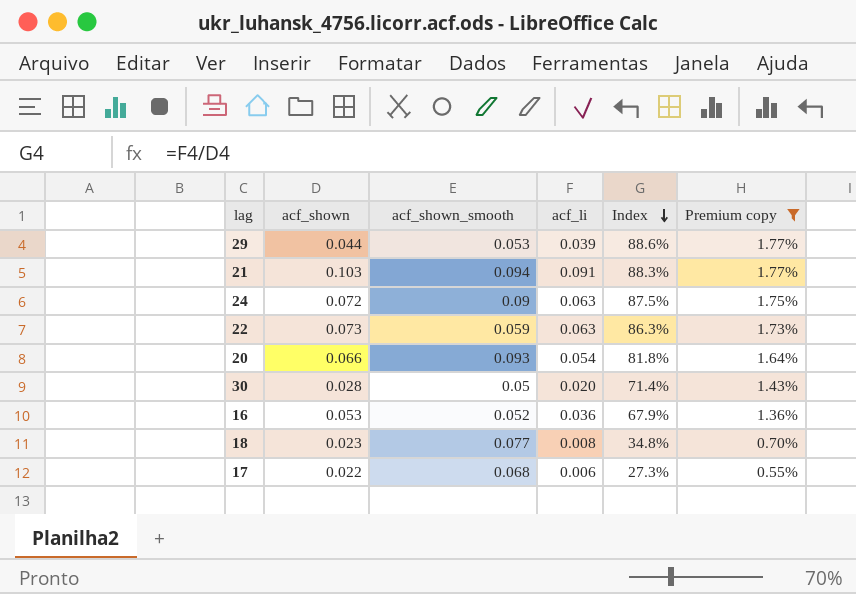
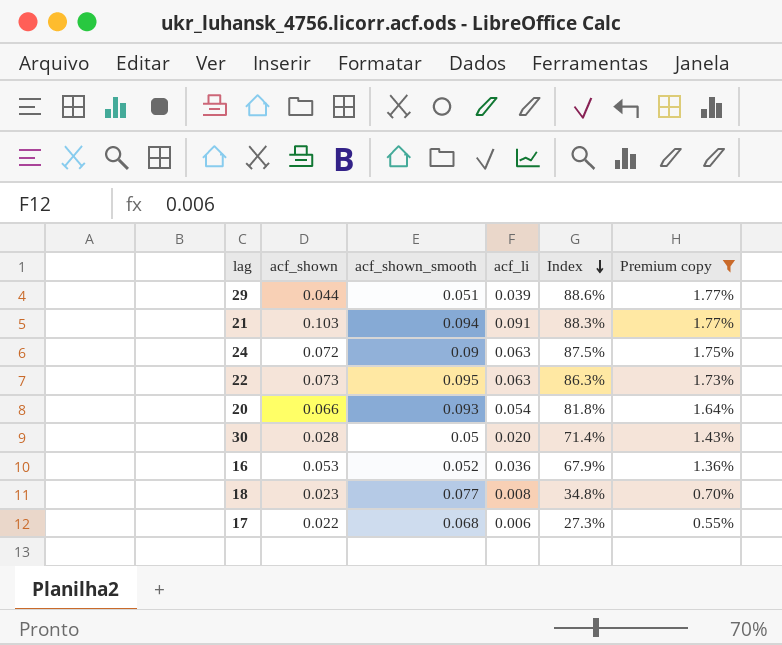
29 | acf_shown_smooth: 0.053 -> 0.051
22 | acf_shown_smooth: 0.059 -> 0.095

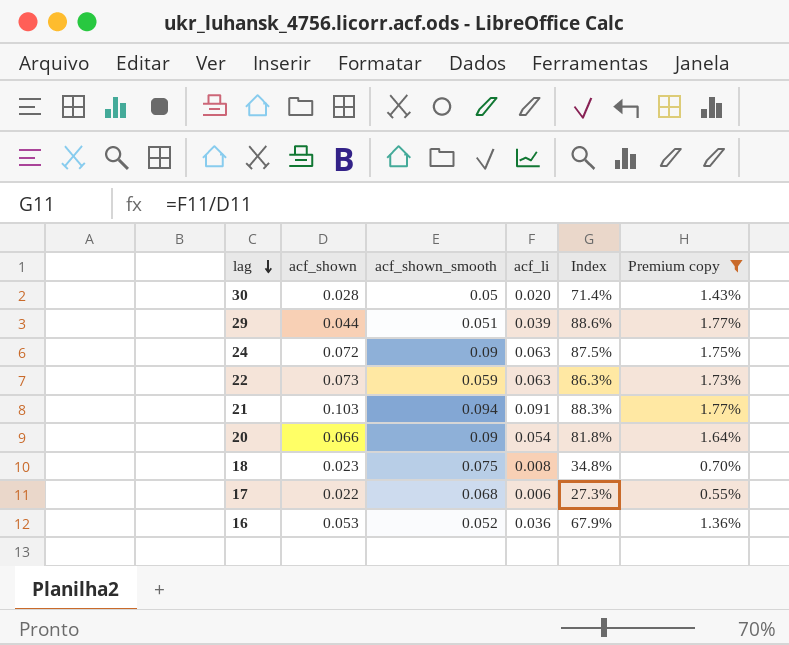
row order: Index descending -> lag descending
22 | acf_shown_smooth: 0.095 -> 0.059
20 | acf_shown_smooth: 0.093 -> 0.09
18 | acf_shown_smooth: 0.077 -> 0.075

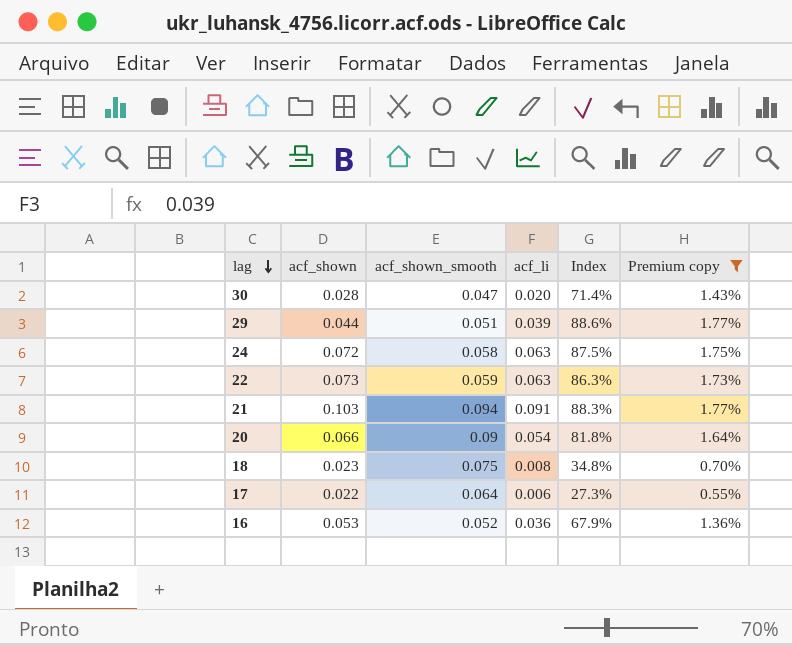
30 | acf_shown_smooth: 0.05 -> 0.047
24 | acf_shown_smooth: 0.09 -> 0.058
17 | acf_shown_smooth: 0.068 -> 0.064

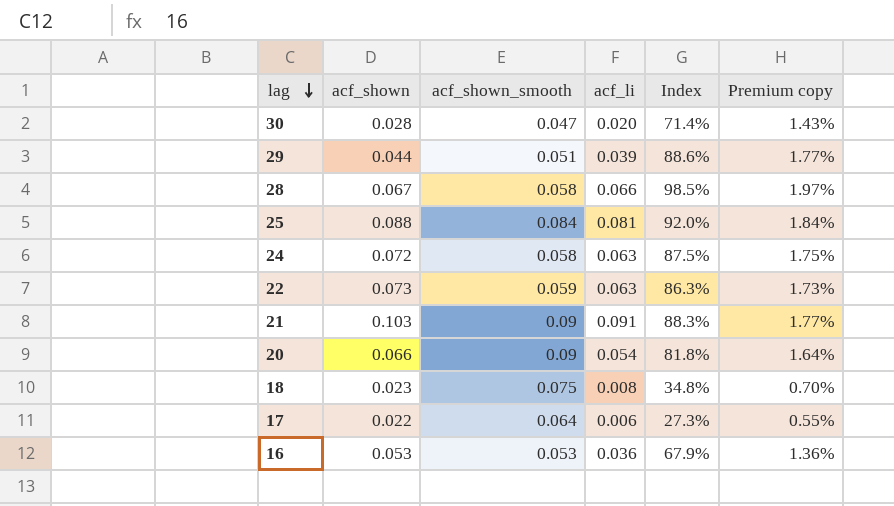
filter: Premium copy <= 1.77% -> none
21 | acf_shown_smooth: 0.094 -> 0.09
16 | acf_shown_smooth: 0.052 -> 0.053

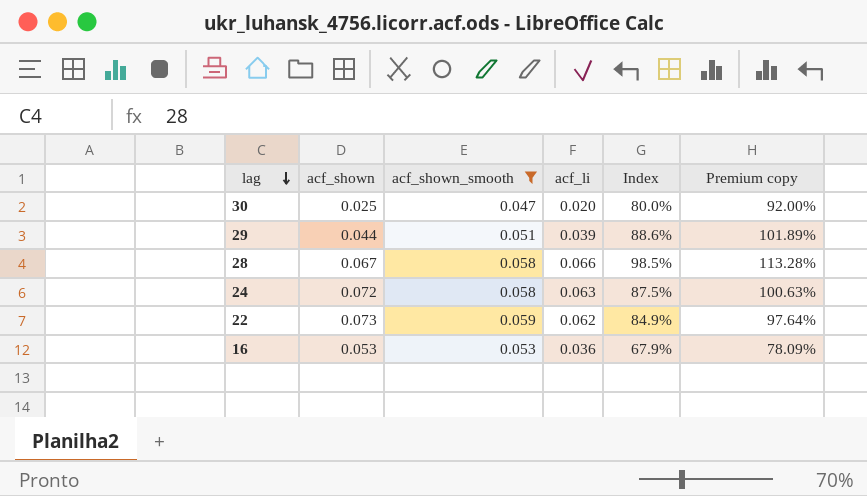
filter: none -> acf_shown_smooth <= 0.059
column Premium copy | formula: [Index] * 0.02 -> [Index] * 1.15
30 | acf_shown: 0.028 -> 0.025
30 | Index: 71.4% -> 80.0%
22 | acf_li: 0.063 -> 0.062
22 | Index: 86.3% -> 84.9%

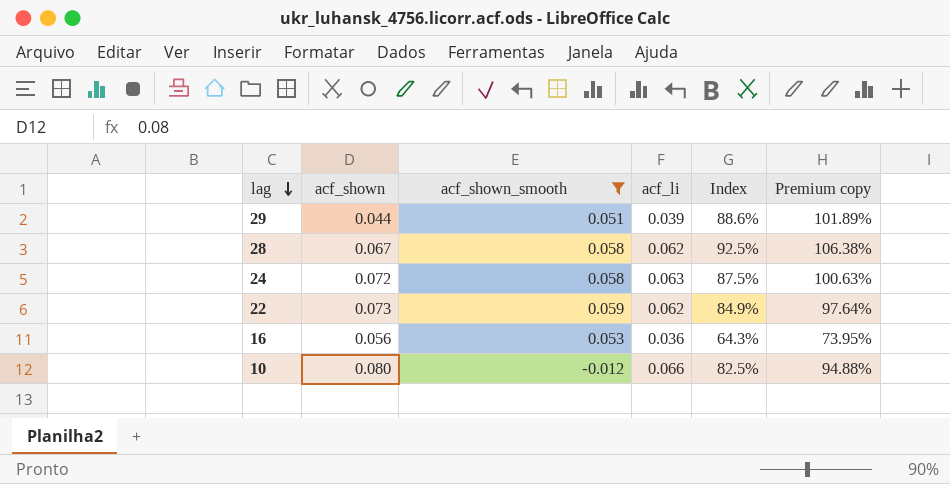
row 30: 0.025 | 0.047 | 0.020 | 80.0% | 92.00% -> none
28 | acf_li: 0.066 -> 0.062
28 | Index: 98.5% -> 92.5%
28 | Premium copy: 113.28% -> 106.38%
16 | acf_shown: 0.053 -> 0.056
16 | Index: 67.9% -> 64.3%
16 | Premium copy: 78.09% -> 73.95%
row 10: none -> 0.080 | -0.012 | 0.066 | 82.5% | 94.88%

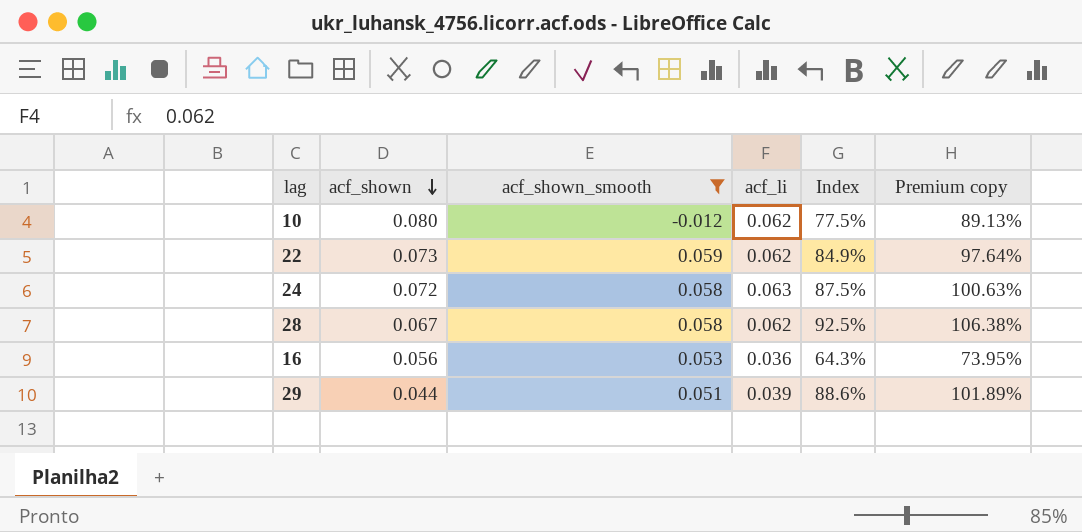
row order: lag descending -> acf_shown descending
10 | acf_li: 0.066 -> 0.062
10 | Index: 82.5% -> 77.5%
10 | Premium copy: 94.88% -> 89.13%

